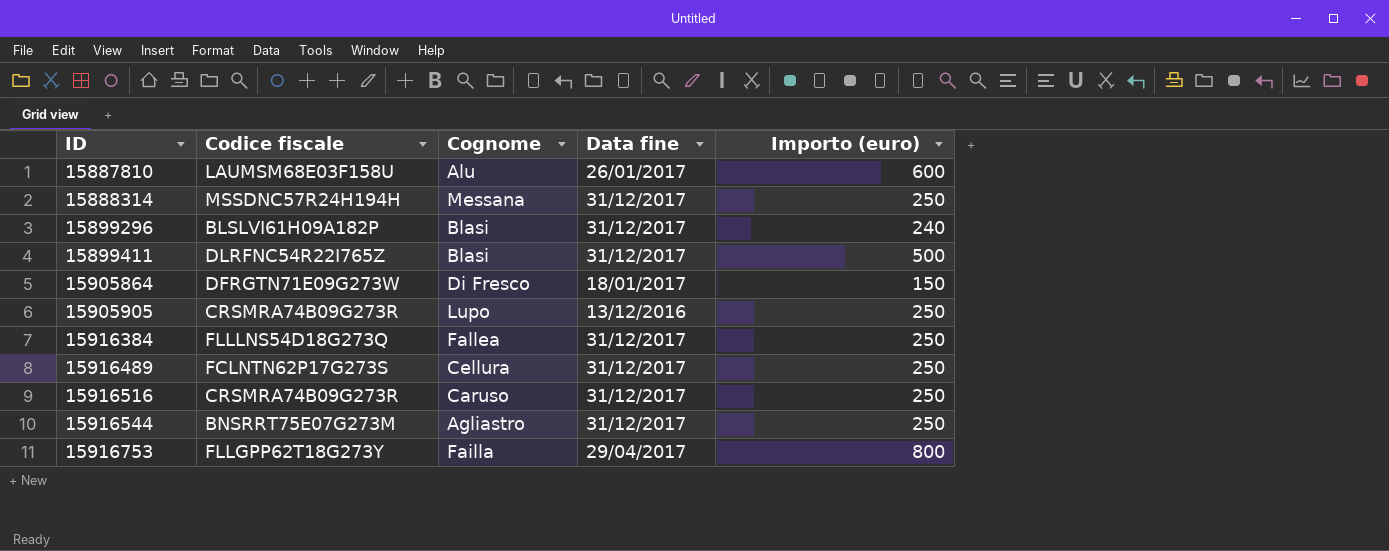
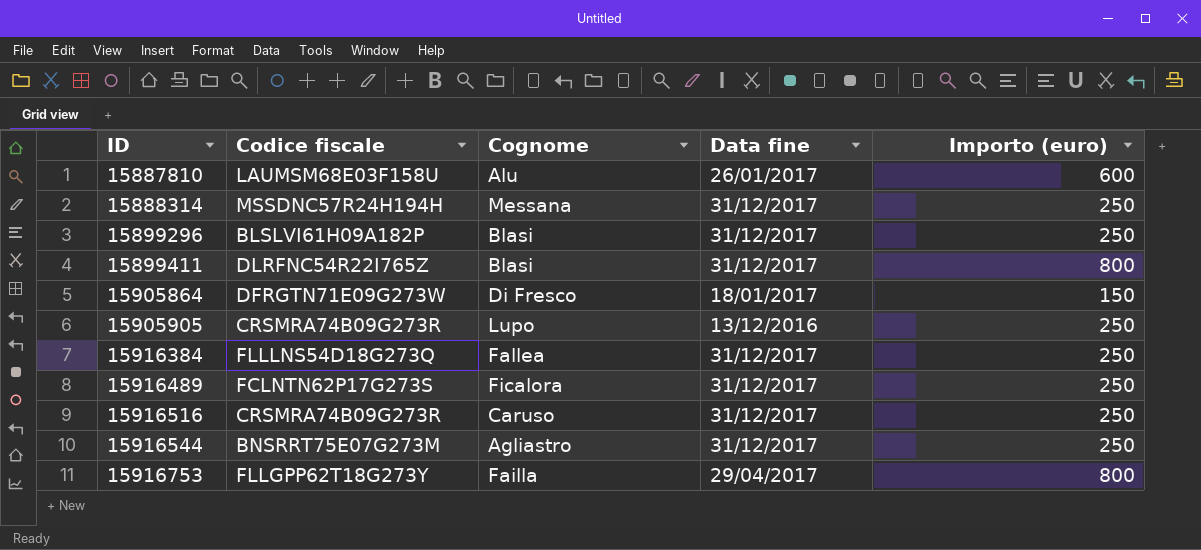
15899296 | Importo (euro): 240 -> 250
15899411 | Importo (euro): 500 -> 800
15916489 | Cognome: Cellura -> Ficalora

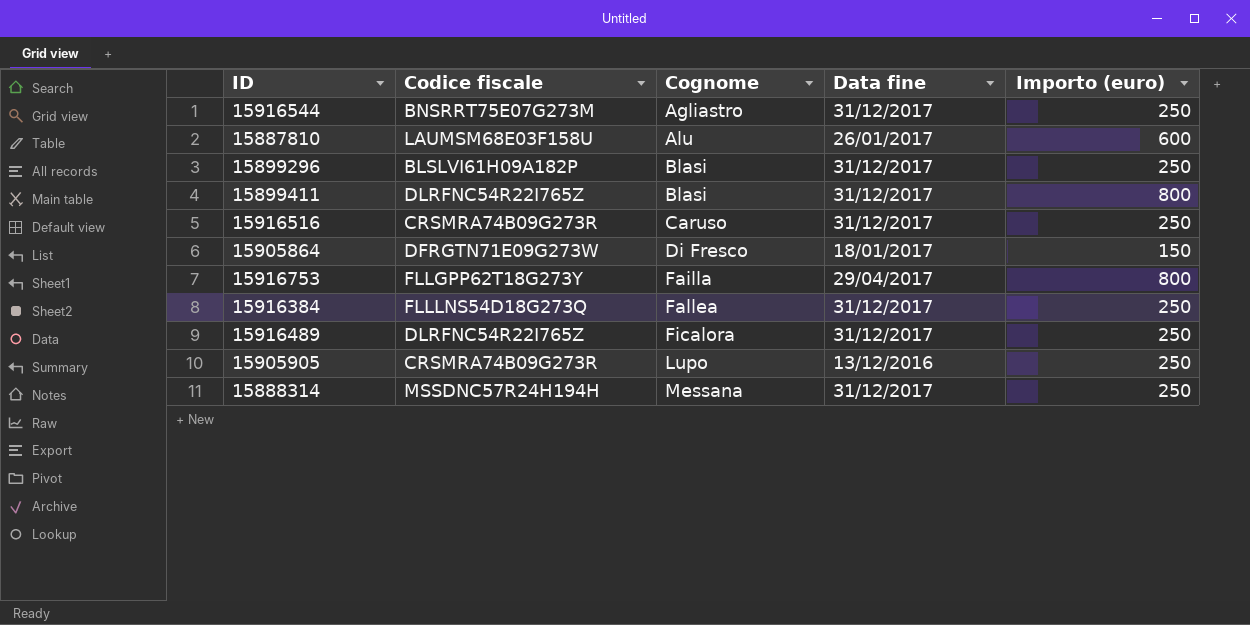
row order: ID ascending -> Cognome ascending
15916489 | Codice fiscale: FCLNTN62P17G273S -> DLRFNC54R22I765Z

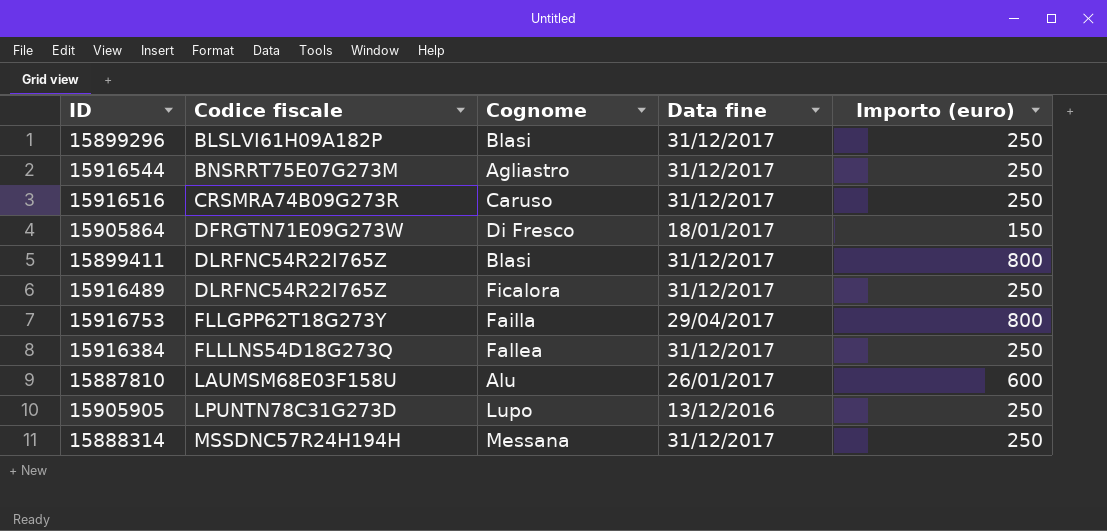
row order: Cognome ascending -> Codice fiscale ascending
15905905 | Codice fiscale: CRSMRA74B09G273R -> LPUNTN78C31G273D

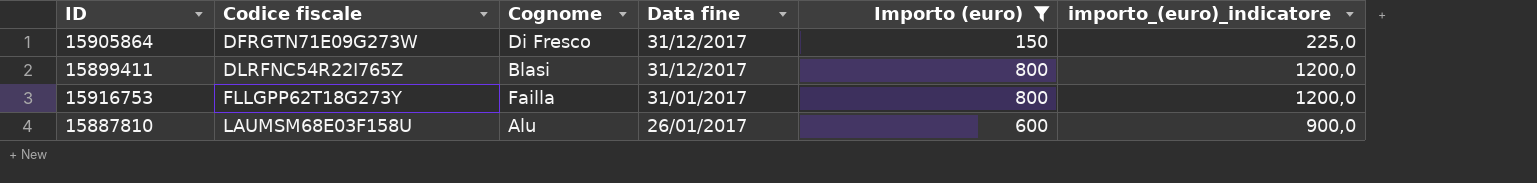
filter: none -> Importo (euro) != 250
column importo_(euro)_indicatore | formula: none -> [Importo (euro)] * 1,5
15905864 | Data fine: 18/01/2017 -> 31/12/2017
15916753 | Data fine: 29/04/2017 -> 31/01/2017

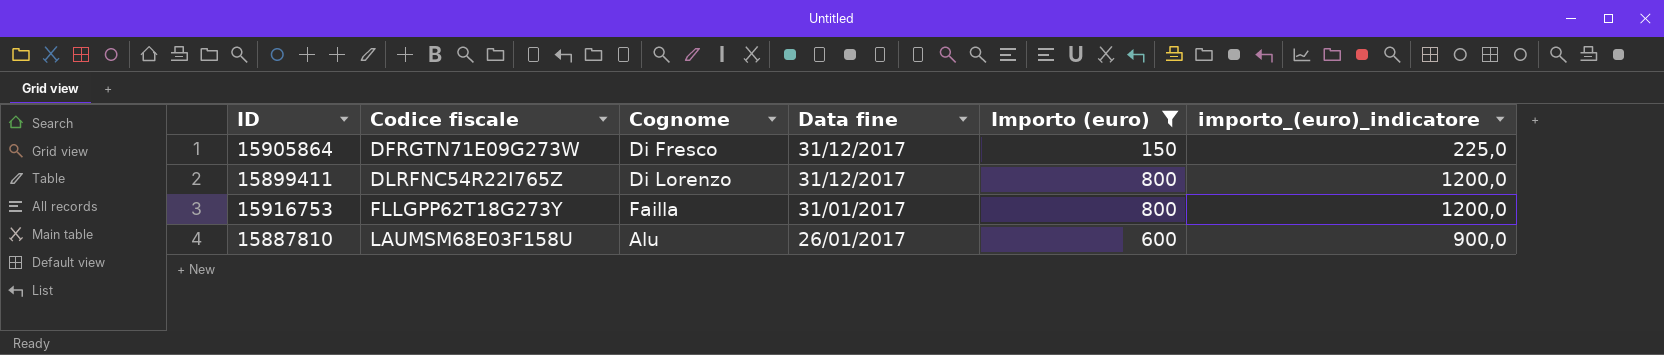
15899411 | Cognome: Blasi -> Di Lorenzo

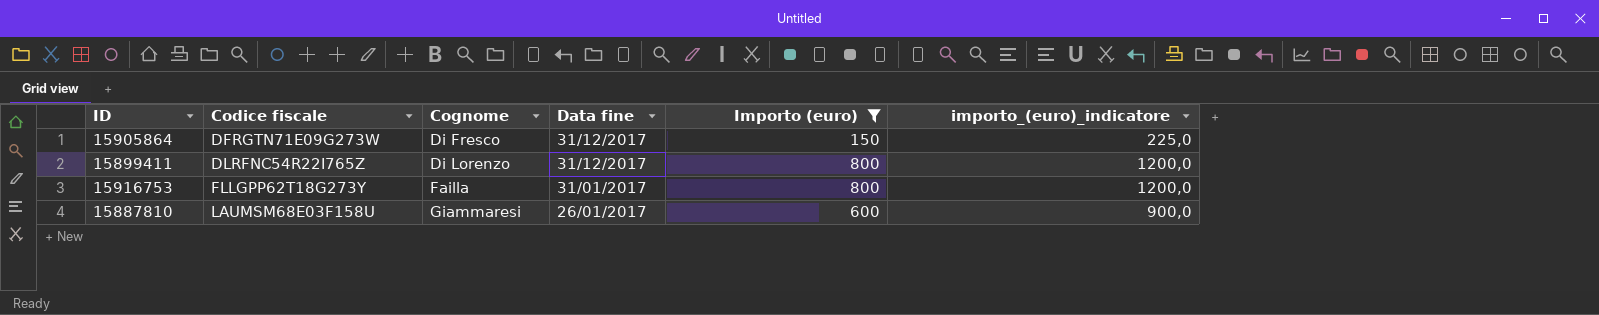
15887810 | Cognome: Alu -> Giammaresi

